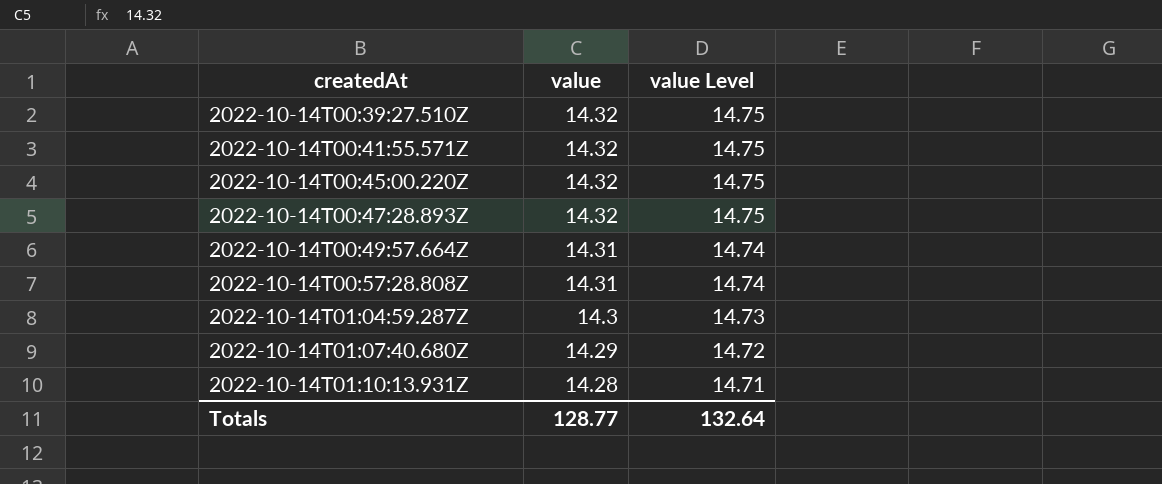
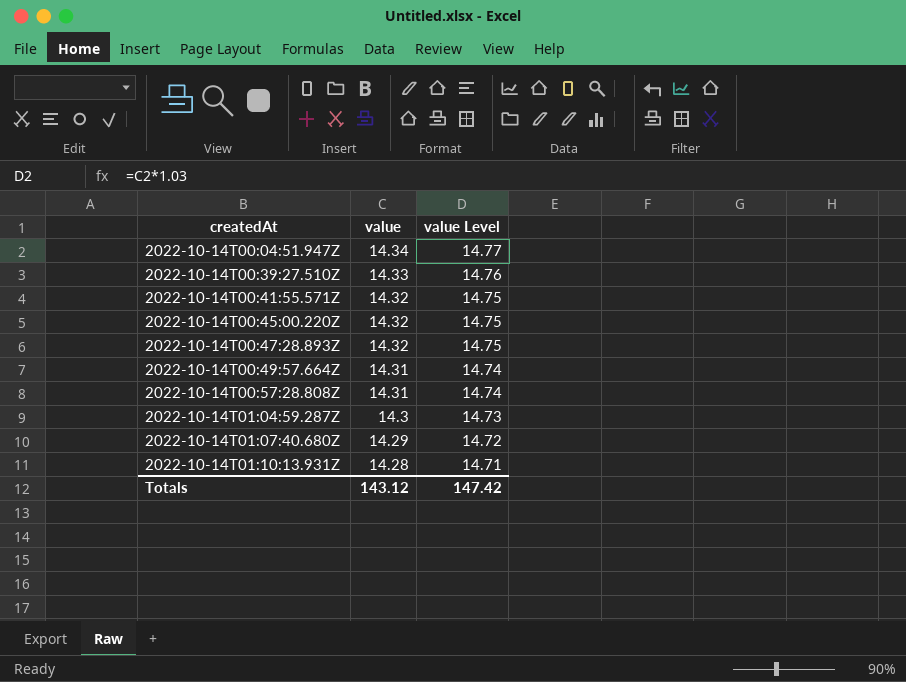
row 2022-10-14T00:04:51.947Z: none -> 14.34 | 14.77
2022-10-14T00:39:27.510Z | value: 14.32 -> 14.33
2022-10-14T00:39:27.510Z | value Level: 14.75 -> 14.76
Totals | value: 128.77 -> 143.12
Totals | value Level: 132.64 -> 147.42

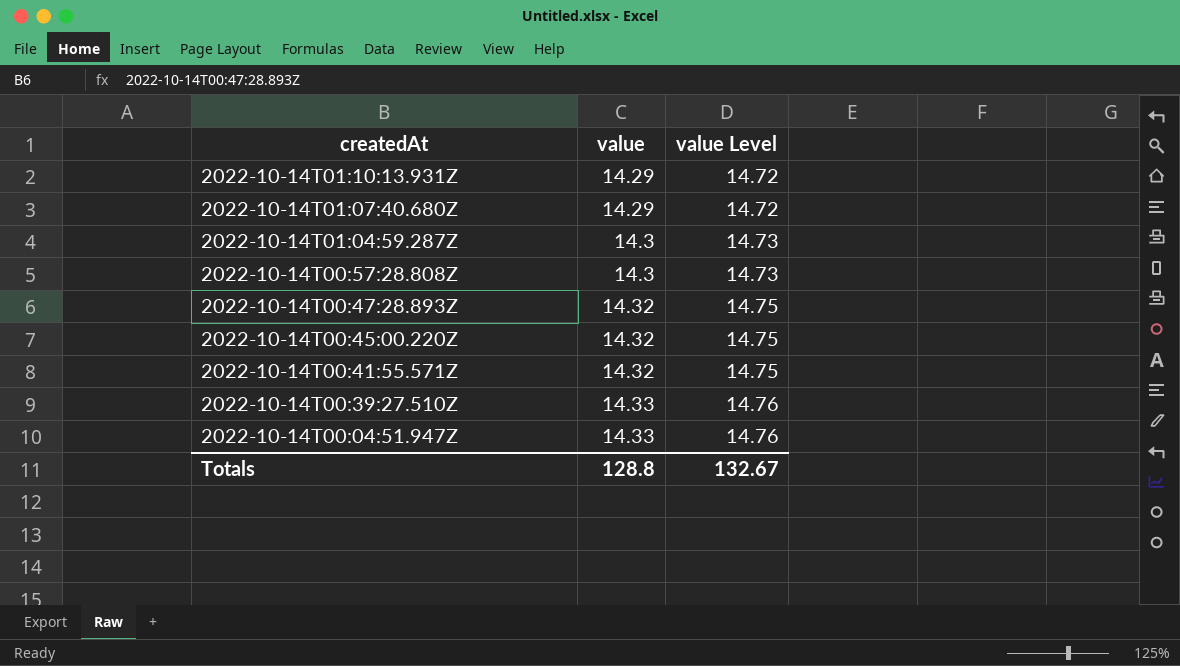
row order: createdAt ascending -> createdAt descending
row 2022-10-14T00:49:57.664Z: 14.31 | 14.74 -> none
2022-10-14T01:10:13.931Z | value: 14.28 -> 14.29
2022-10-14T01:10:13.931Z | value Level: 14.71 -> 14.72
2022-10-14T00:57:28.808Z | value: 14.31 -> 14.3
2022-10-14T00:57:28.808Z | value Level: 14.74 -> 14.73
2022-10-14T00:04:51.947Z | value: 14.34 -> 14.33
2022-10-14T00:04:51.947Z | value Level: 14.77 -> 14.76
Totals | value: 143.12 -> 128.8
Totals | value Level: 147.42 -> 132.67

